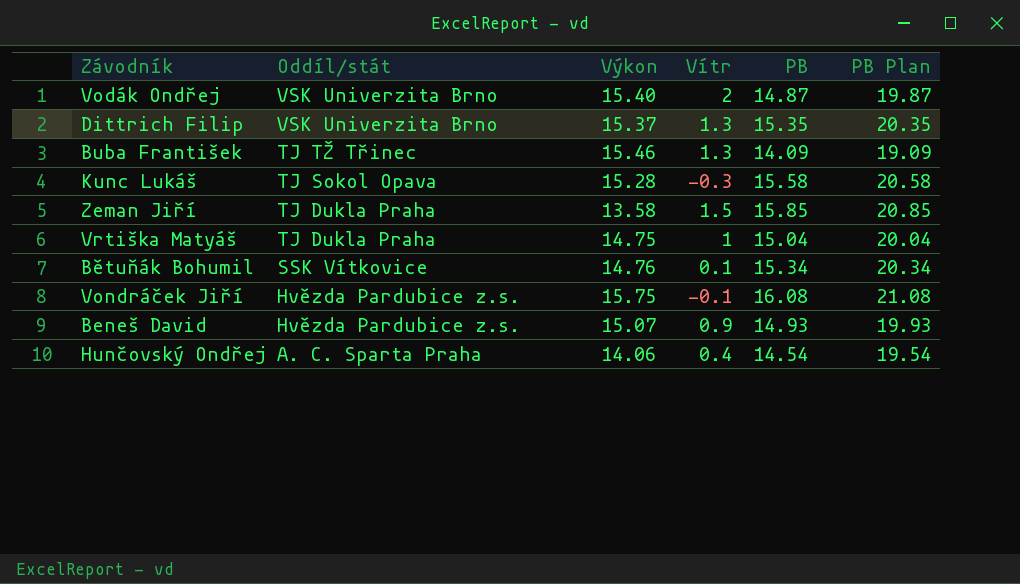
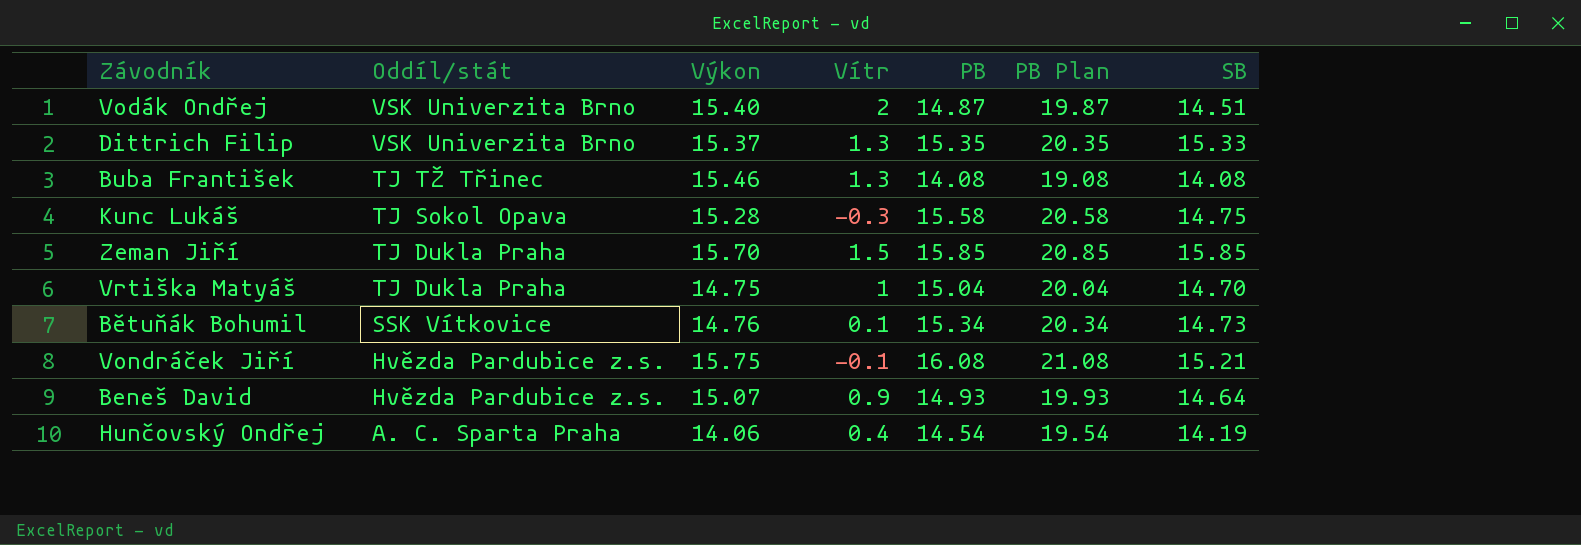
column SB | position: none -> 7
Buba František | PB: 14.09 -> 14.08
Buba František | PB Plan: 19.09 -> 19.08
Zeman Jiří | Výkon: 13.58 -> 15.70

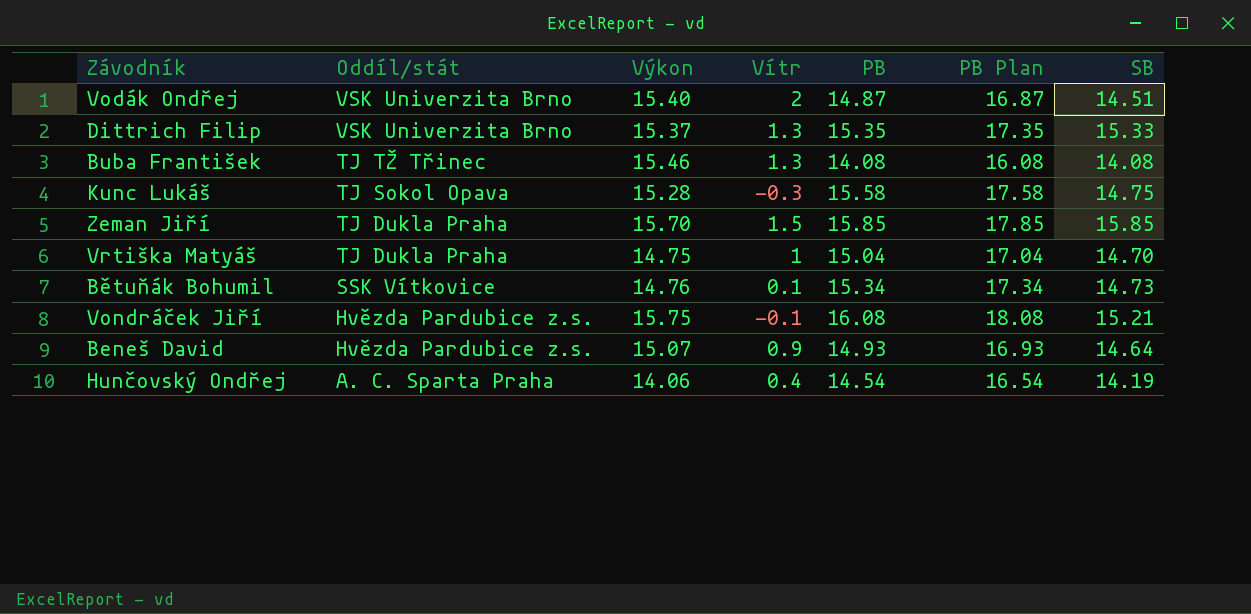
column PB Plan | formula: [PB] + 5 -> [PB] + 2

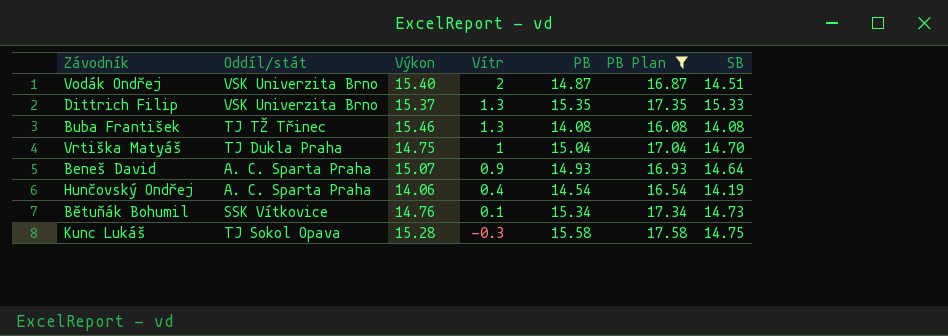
filter: none -> PB Plan <= 17.58
row order: Oddíl/stát descending -> Vítr descending
Beneš David | Oddíl/stát: Hvězda Pardubice z.s. -> A. C. Sparta Praha

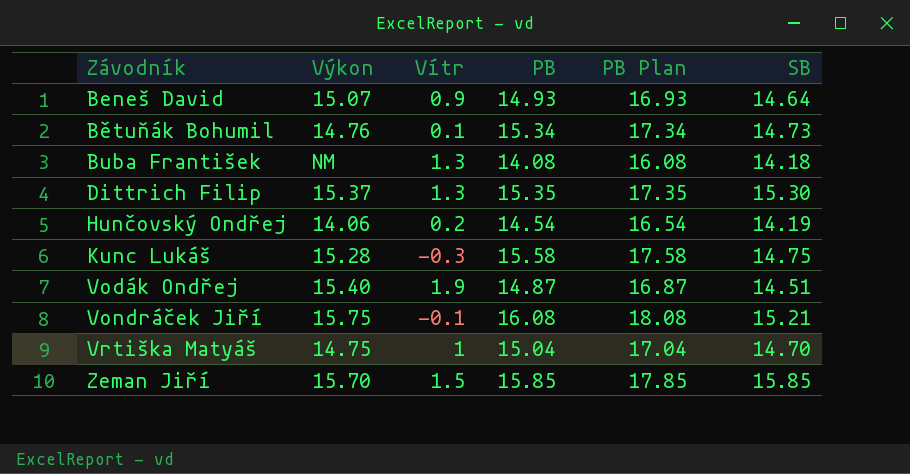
filter: PB Plan <= 17.58 -> none
row order: Vítr descending -> Závodník ascending
column Oddíl/stát | position: 2 -> none
Buba František | Výkon: 15.46 -> NM
Buba František | SB: 14.08 -> 14.18
Dittrich Filip | SB: 15.33 -> 15.30
Hunčovský Ondřej | Vítr: 0.4 -> 0.2
Vodák Ondřej | Vítr: 2 -> 1.9

